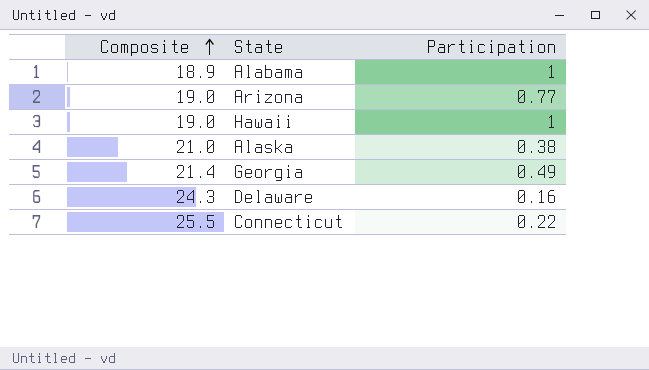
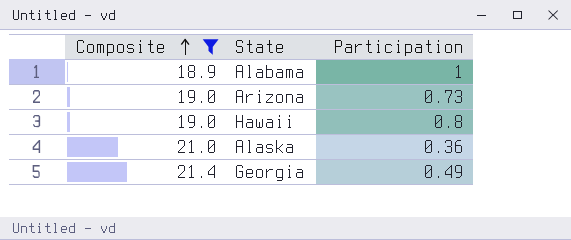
filter: none -> Composite <= 21.4
Arizona | Participation: 0.77 -> 0.73
Hawaii | Participation: 1 -> 0.8
Alaska | Participation: 0.38 -> 0.36

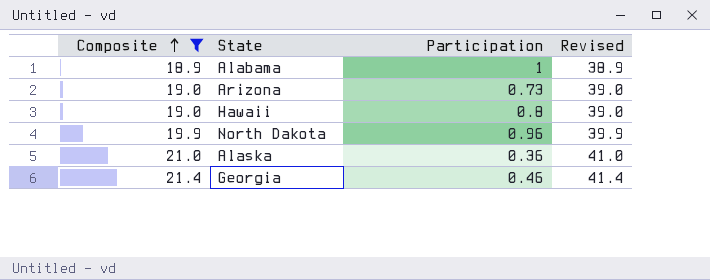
column Revised | formula: none -> [Composite] + 20
row North Dakota: none -> 19.9 | 0.96 | 39.9
Georgia | Participation: 0.49 -> 0.46

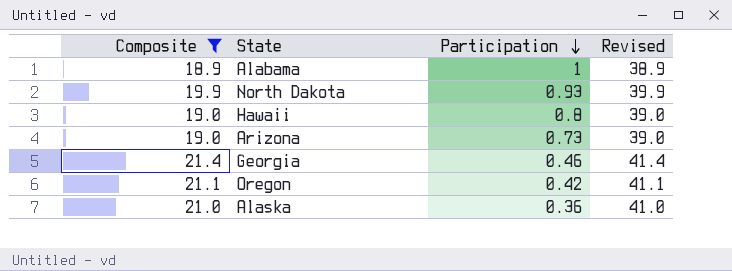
row order: Composite ascending -> Participation descending
North Dakota | Participation: 0.96 -> 0.93
row Oregon: none -> 21.1 | 0.42 | 41.1

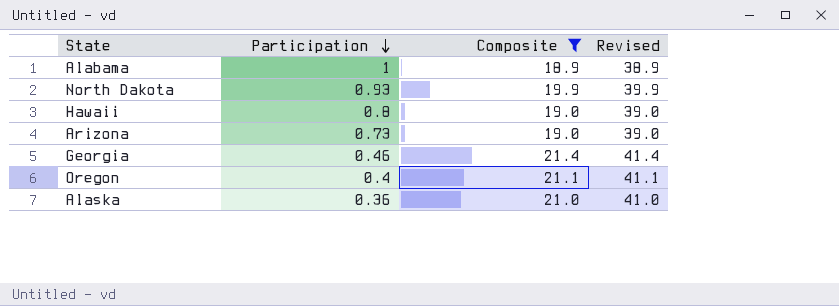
column Composite | position: 1 -> 3
Oregon | Participation: 0.42 -> 0.4

